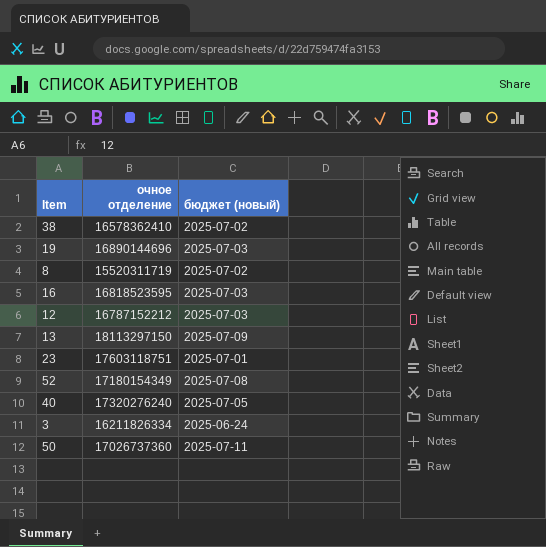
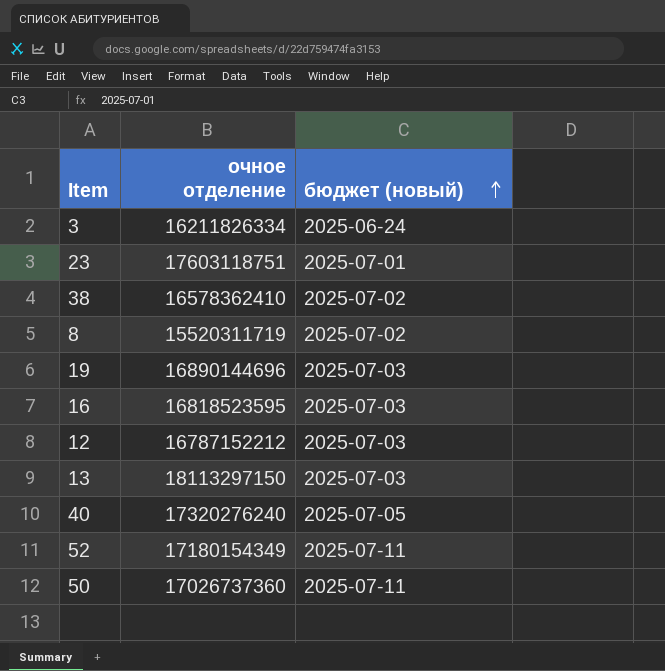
row order: none -> бюджет (новый) ascending
13 | бюджет (новый): 2025-07-09 -> 2025-07-03
52 | бюджет (новый): 2025-07-08 -> 2025-07-11

